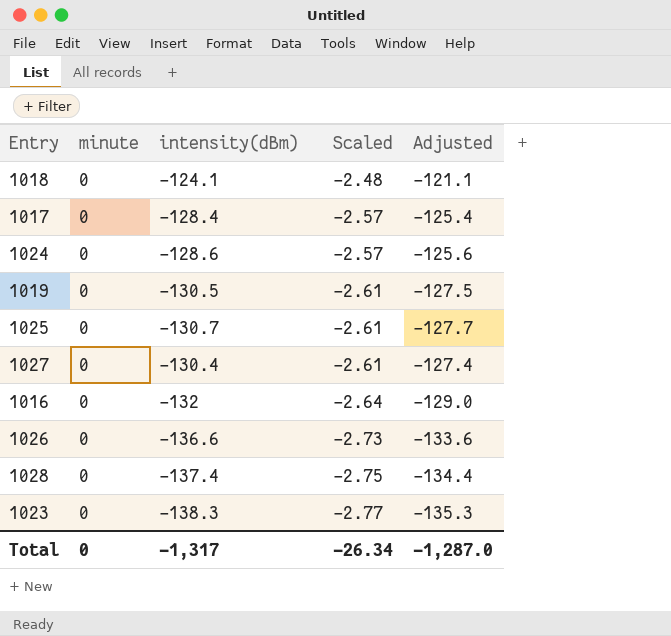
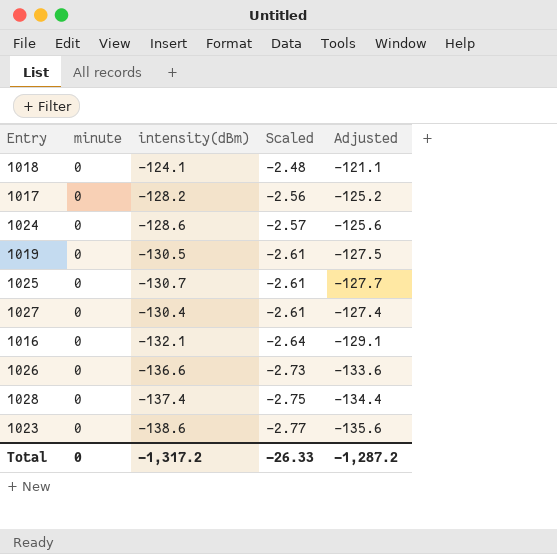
1017 | intensity(dBm): -128.4 -> -128.2
1017 | Scaled: -2.57 -> -2.56
1017 | Adjusted: -125.4 -> -125.2
1016 | intensity(dBm): -132 -> -132.1
1016 | Adjusted: -129.0 -> -129.1
1023 | intensity(dBm): -138.3 -> -138.6
1023 | Adjusted: -135.3 -> -135.6
Total | intensity(dBm): -1,317 -> -1,317.2
Total | Scaled: -26.34 -> -26.33
Total | Adjusted: -1,287.0 -> -1,287.2

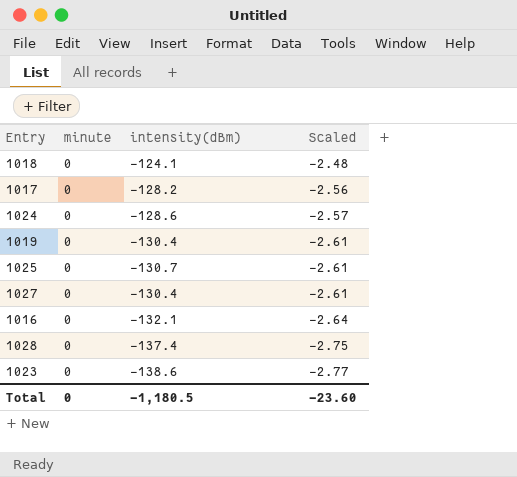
column Adjusted | formula: [intensity(dBm)] + 3 -> none
row 1026: 0 | -136.6 | -2.73 | -133.6 -> none
1019 | intensity(dBm): -130.5 -> -130.4
Total | intensity(dBm): -1,317.2 -> -1,180.5
Total | Scaled: -26.33 -> -23.60

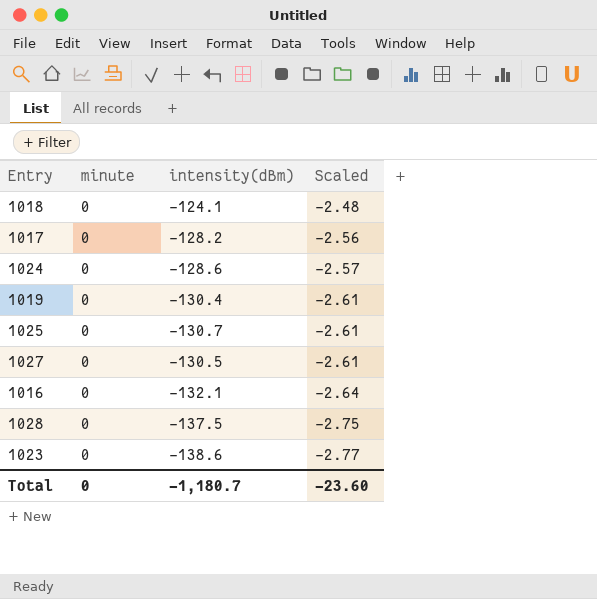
1027 | intensity(dBm): -130.4 -> -130.5
1028 | intensity(dBm): -137.4 -> -137.5
Total | intensity(dBm): -1,180.5 -> -1,180.7

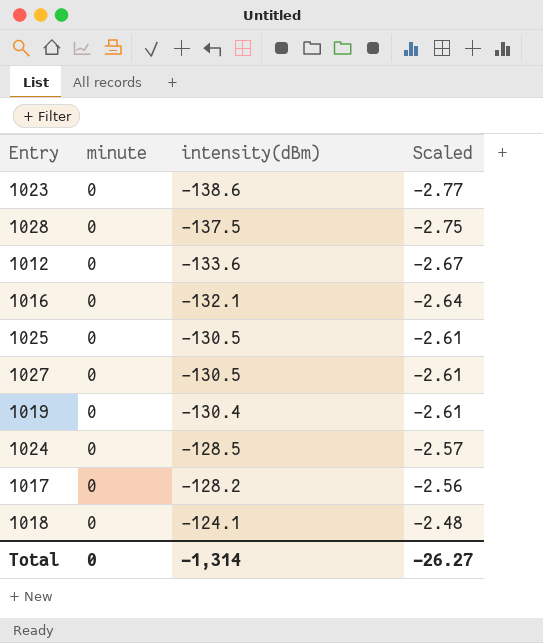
row order: Scaled descending -> intensity(dBm) ascending
row 1012: none -> 0 | -133.6 | -2.67
1025 | intensity(dBm): -130.7 -> -130.5
1024 | intensity(dBm): -128.6 -> -128.5
Total | intensity(dBm): -1,180.7 -> -1,314
Total | Scaled: -23.60 -> -26.27

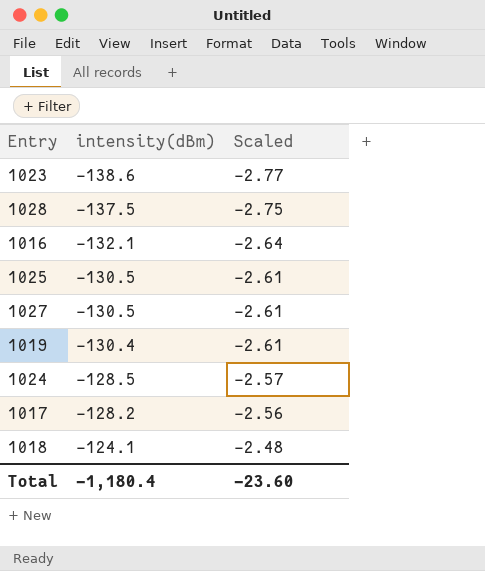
column minute | position: 2 -> none
row 1012: 0 | -133.6 | -2.67 -> none
Total | intensity(dBm): -1,314 -> -1,180.4
Total | Scaled: -26.27 -> -23.60

